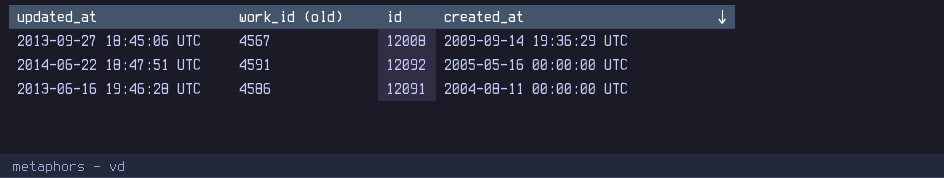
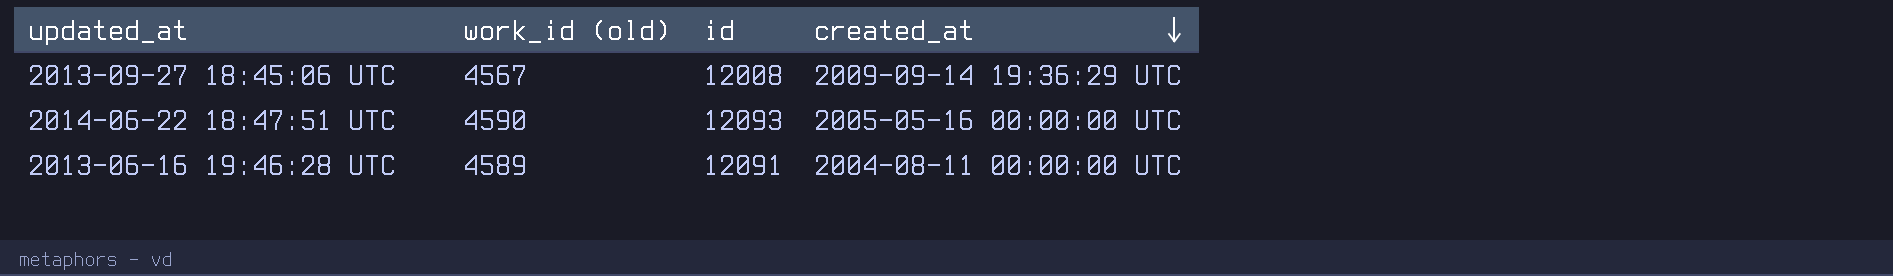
2014-06-22 18:47:51 UTC | work_id (old): 4591 -> 4590
2014-06-22 18:47:51 UTC | id: 12092 -> 12093
2013-06-16 19:46:28 UTC | work_id (old): 4586 -> 4589

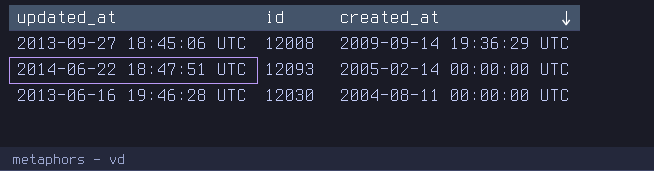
column work_id (old) | position: 2 -> none
2014-06-22 18:47:51 UTC | created_at: 2005-05-16 00:00:00 UTC -> 2005-02-14 00:00:00 UTC
2013-06-16 19:46:28 UTC | id: 12091 -> 12030

